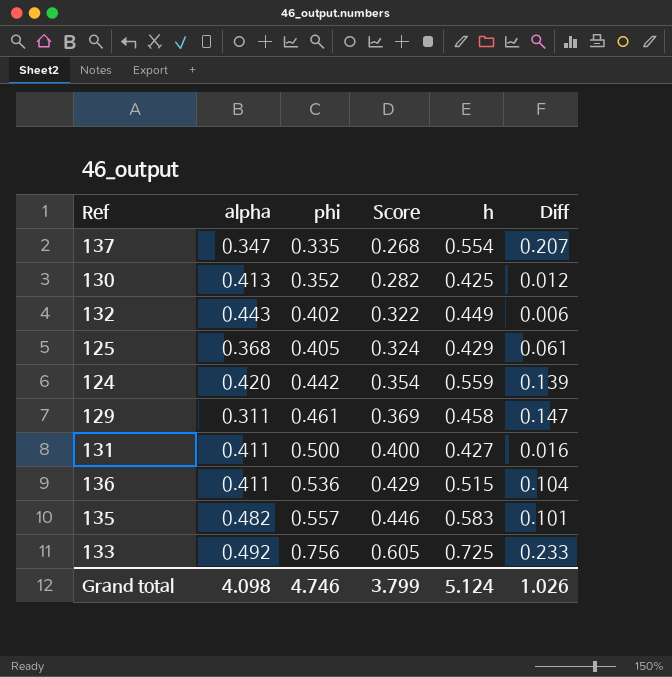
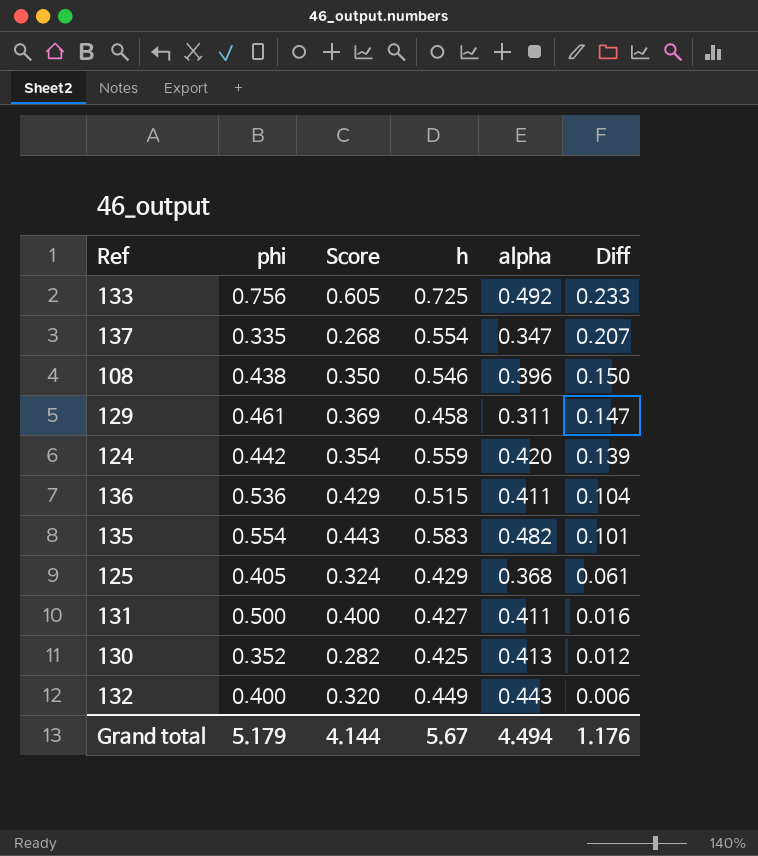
row order: phi ascending -> Diff descending
column alpha | position: 2 -> 5
row 108: none -> 0.438 | 0.350 | 0.546 | 0.396 | 0.150
135 | phi: 0.557 -> 0.554
135 | Score: 0.446 -> 0.443
132 | phi: 0.402 -> 0.400
132 | Score: 0.322 -> 0.320
Grand total | phi: 4.746 -> 5.179
Grand total | Score: 3.799 -> 4.144
Grand total | h: 5.124 -> 5.67
Grand total | alpha: 4.098 -> 4.494
Grand total | Diff: 1.026 -> 1.176

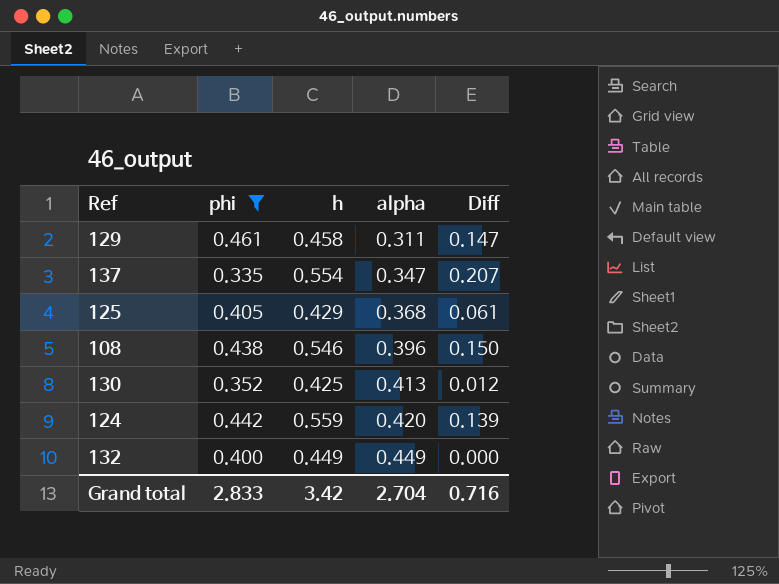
filter: none -> phi <= 0.461
row order: Diff descending -> alpha ascending
column Score | formula: [phi] * 0.8 -> none
132 | alpha: 0.443 -> 0.449
132 | Diff: 0.006 -> 0.000
Grand total | phi: 5.179 -> 2.833
Grand total | h: 5.67 -> 3.42
Grand total | alpha: 4.494 -> 2.704
Grand total | Diff: 1.176 -> 0.716

